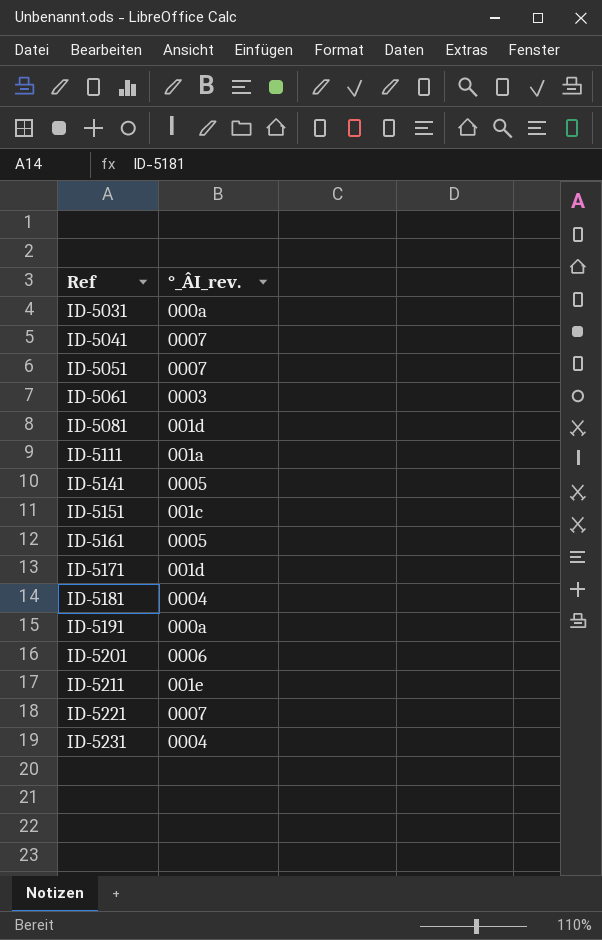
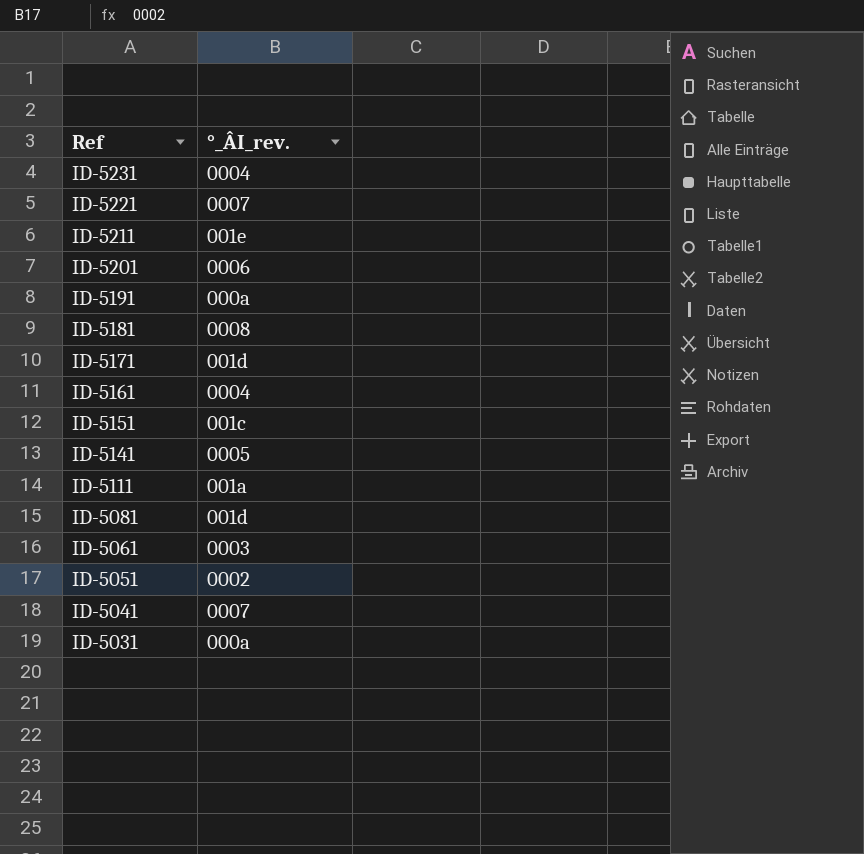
row order: Ref ascending -> Ref descending
ID-5181 | °_ÂI_rev.: 0004 -> 0008
ID-5161 | °_ÂI_rev.: 0005 -> 0004
ID-5051 | °_ÂI_rev.: 0007 -> 0002

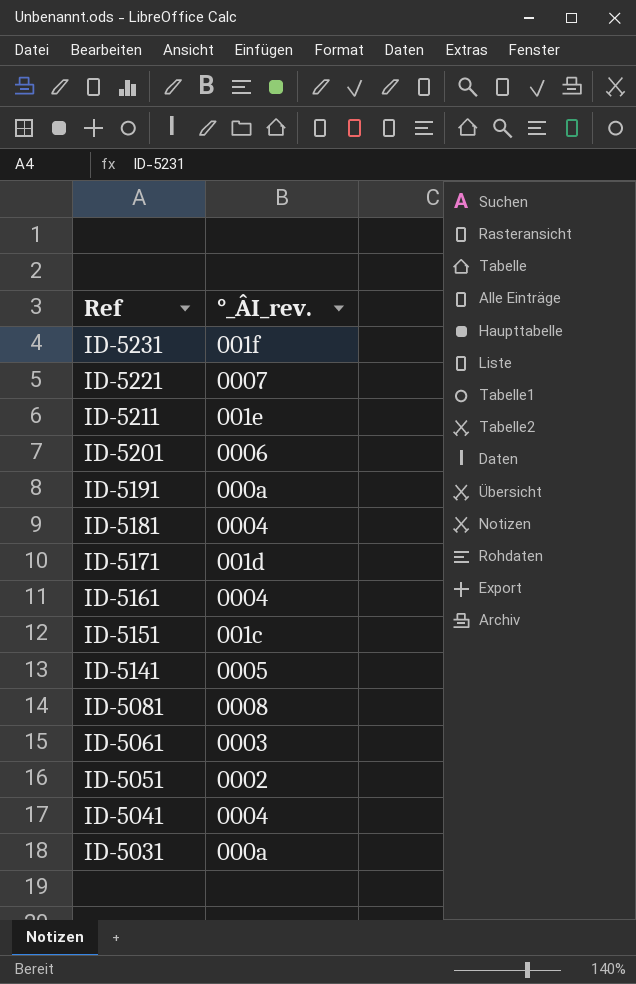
row ID-5111: 001a -> none
ID-5231 | °_ÂI_rev.: 0004 -> 001f
ID-5181 | °_ÂI_rev.: 0008 -> 0004
ID-5081 | °_ÂI_rev.: 001d -> 0008
ID-5041 | °_ÂI_rev.: 0007 -> 0004

